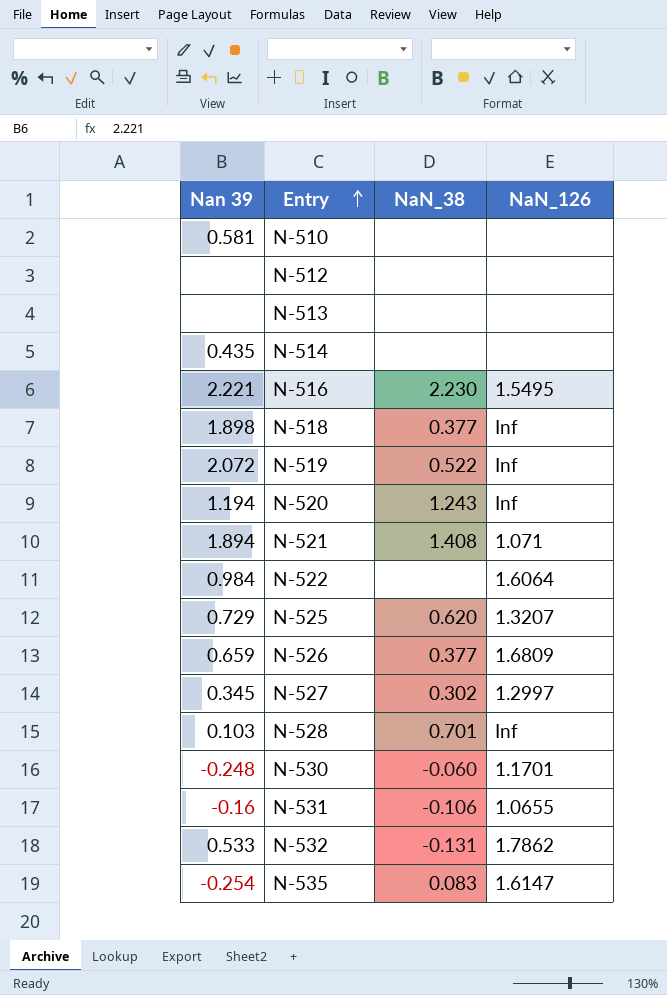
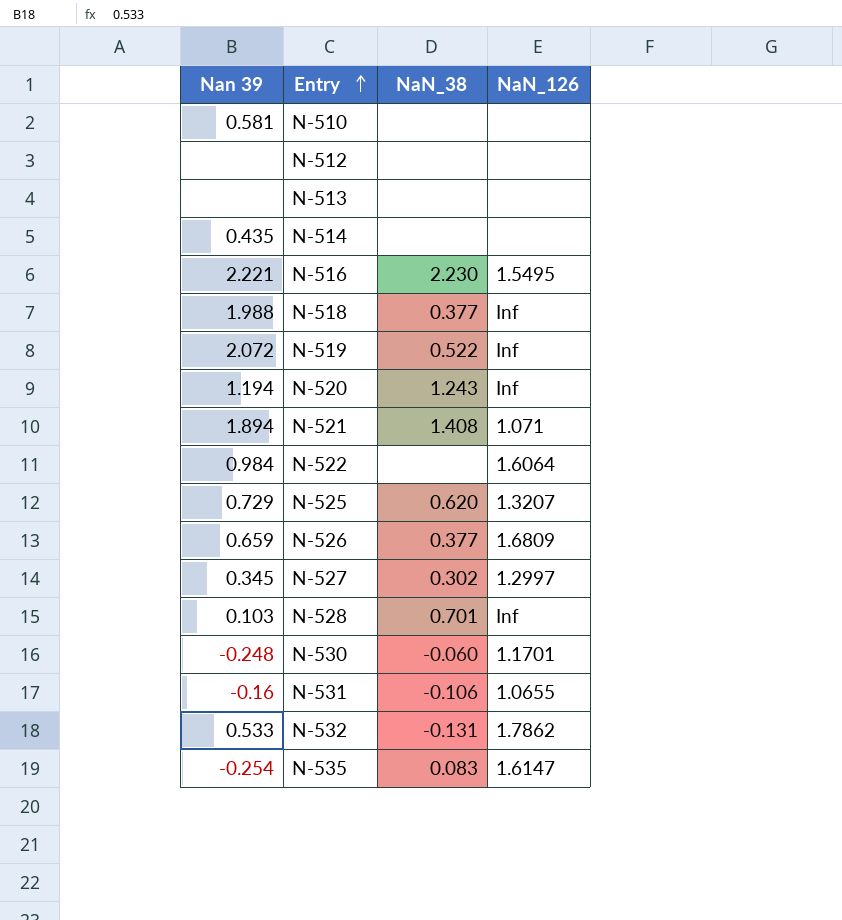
N-518 | Nan 39: 1.898 -> 1.988

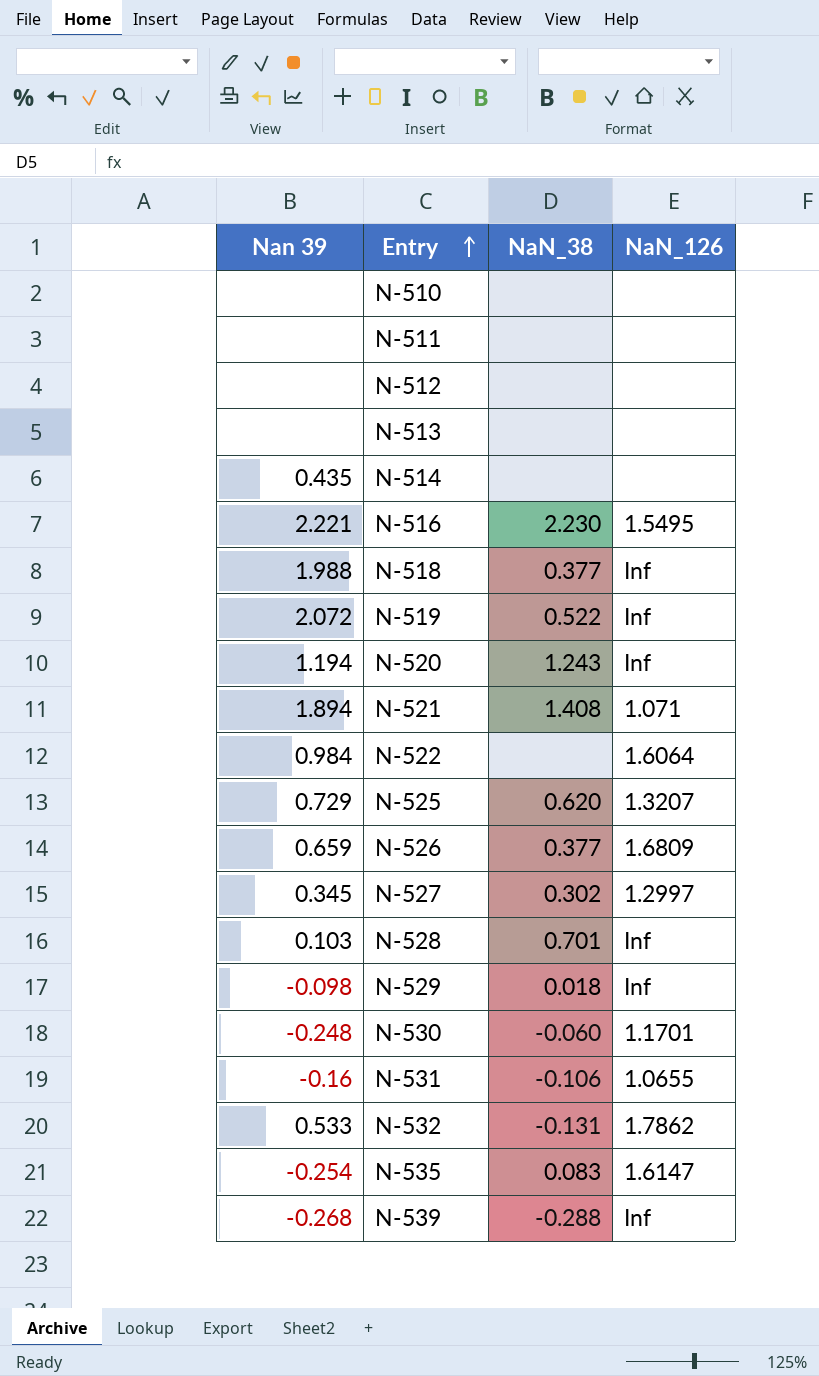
N-510 | Nan 39: 0.581 -> none
row N-511: none -> none | none | none
row N-529: none -> -0.098 | 0.018 | Inf
row N-539: none -> -0.268 | -0.288 | Inf

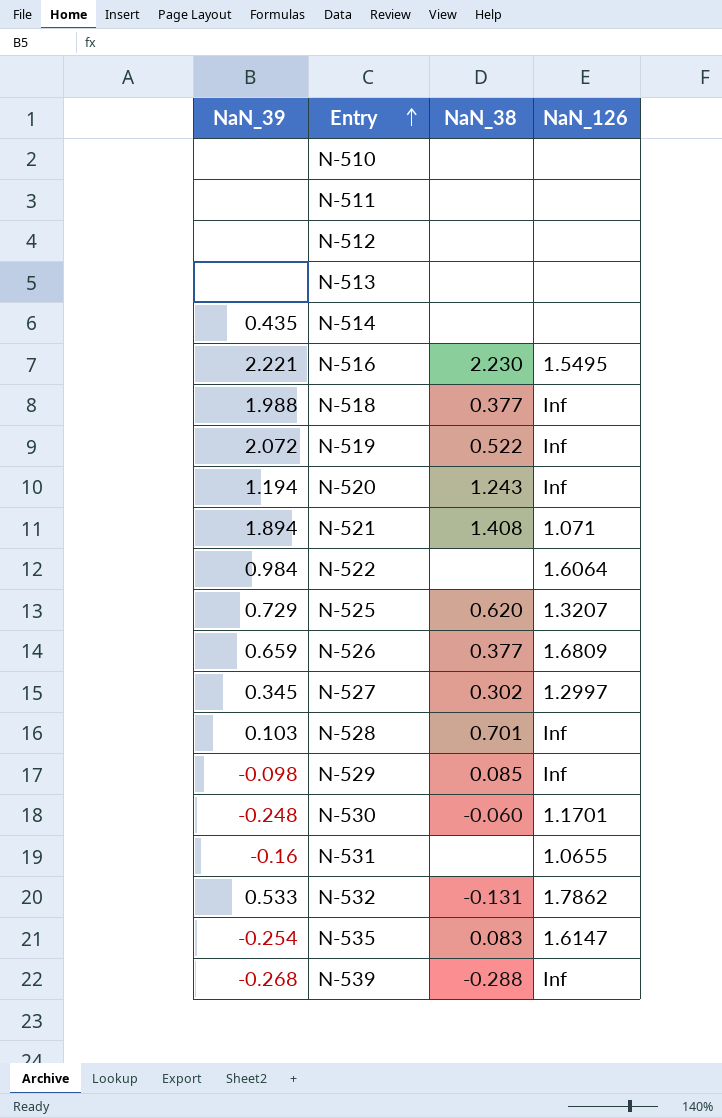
column name: Nan 39 -> NaN_39
N-529 | NaN_38: 0.018 -> 0.085
N-531 | NaN_38: -0.106 -> none

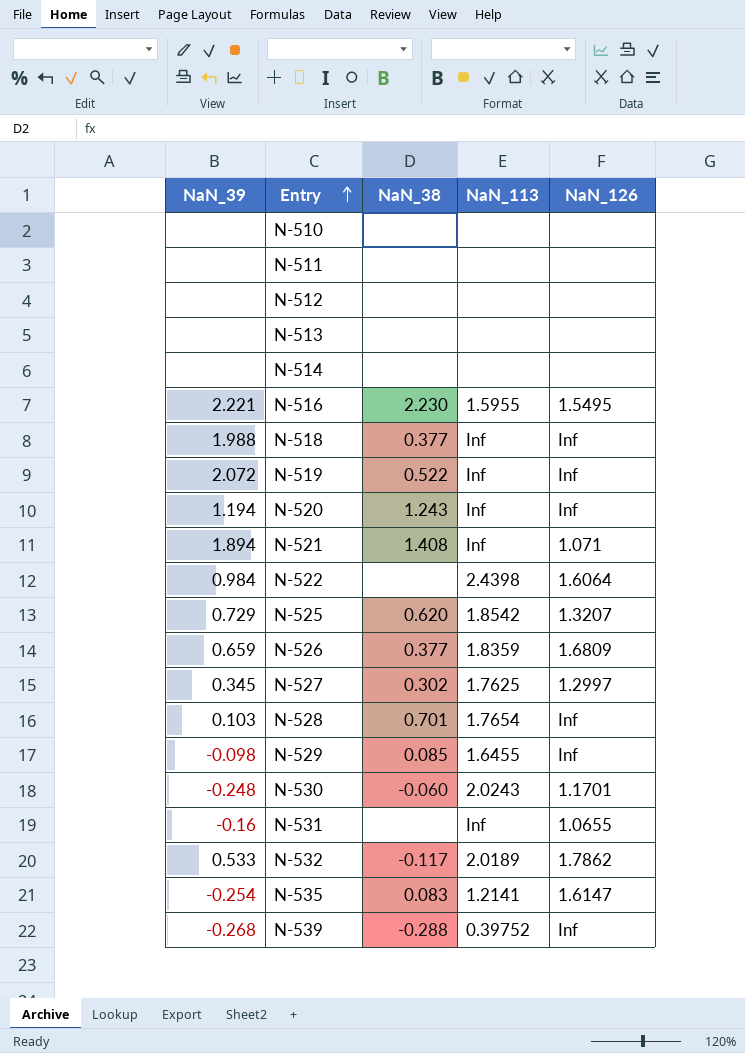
column NaN_113 | position: none -> 4
N-514 | NaN_39: 0.435 -> none
N-532 | NaN_38: -0.131 -> -0.117

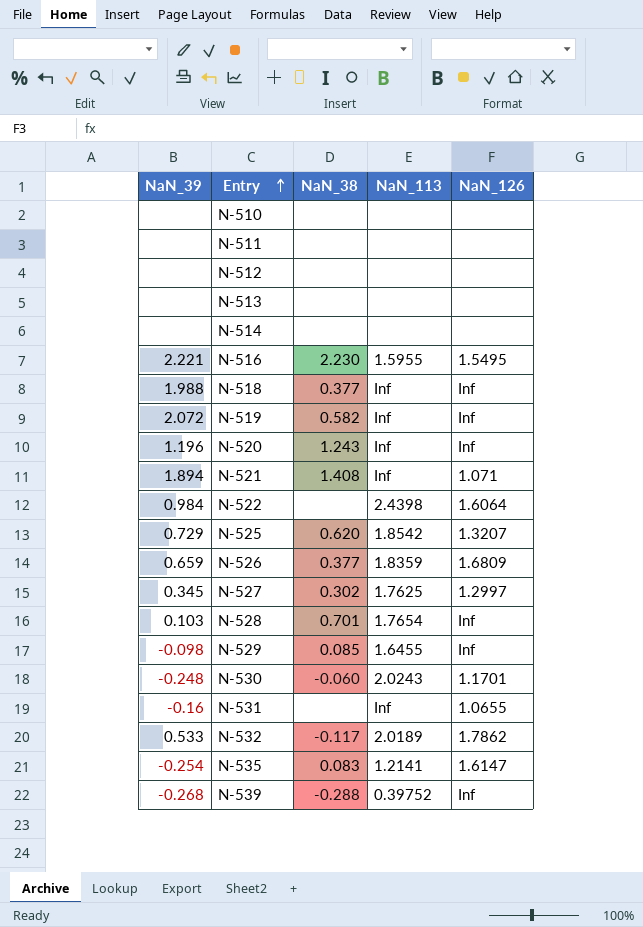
N-519 | NaN_38: 0.522 -> 0.582
N-520 | NaN_39: 1.194 -> 1.196

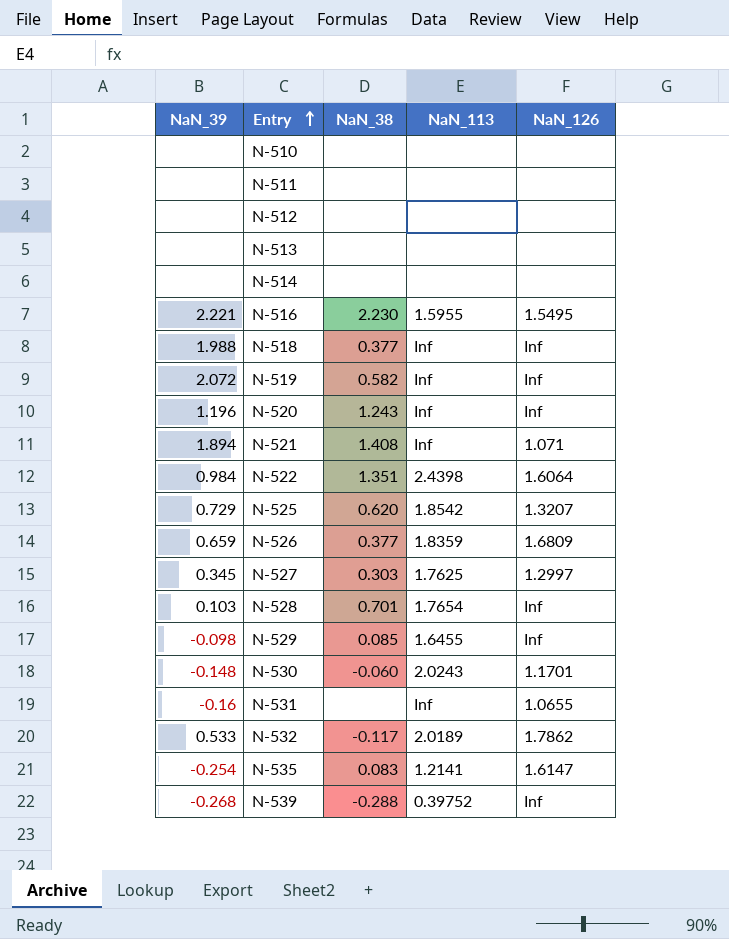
N-522 | NaN_38: none -> 1.351
N-527 | NaN_38: 0.302 -> 0.303
N-530 | NaN_39: -0.248 -> -0.148

